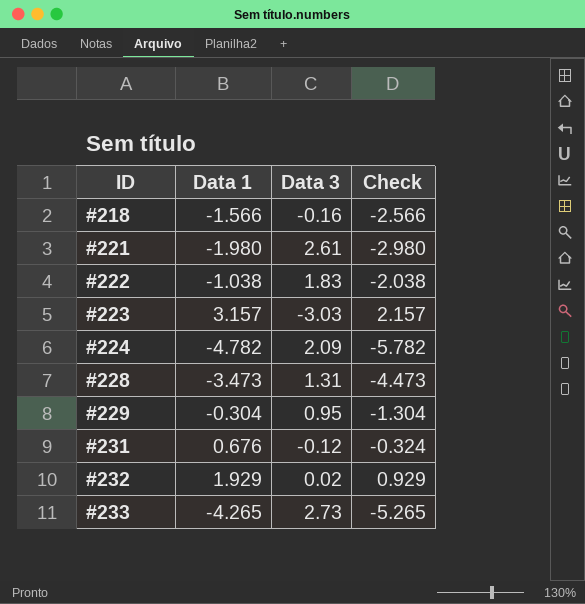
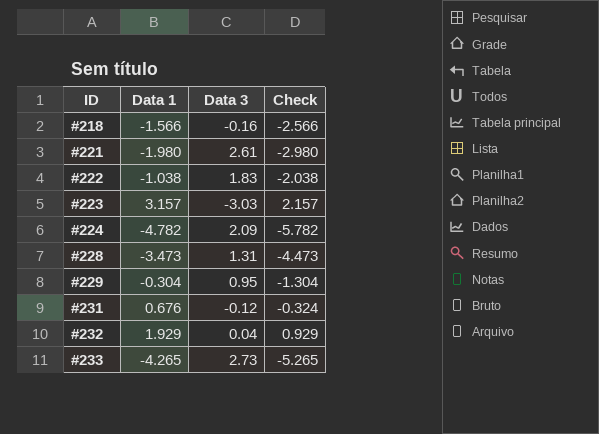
#232 | Data 3: 0.02 -> 0.04

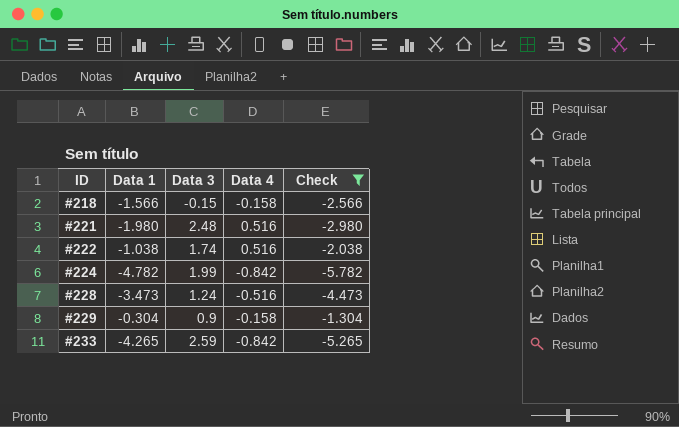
filter: none -> Check <= -1.304
column Data 4 | position: none -> 4
#218 | Data 3: -0.16 -> -0.15
#221 | Data 3: 2.61 -> 2.48
#222 | Data 3: 1.83 -> 1.74
#224 | Data 3: 2.09 -> 1.99
#228 | Data 3: 1.31 -> 1.24
#229 | Data 3: 0.95 -> 0.9
#233 | Data 3: 2.73 -> 2.59

